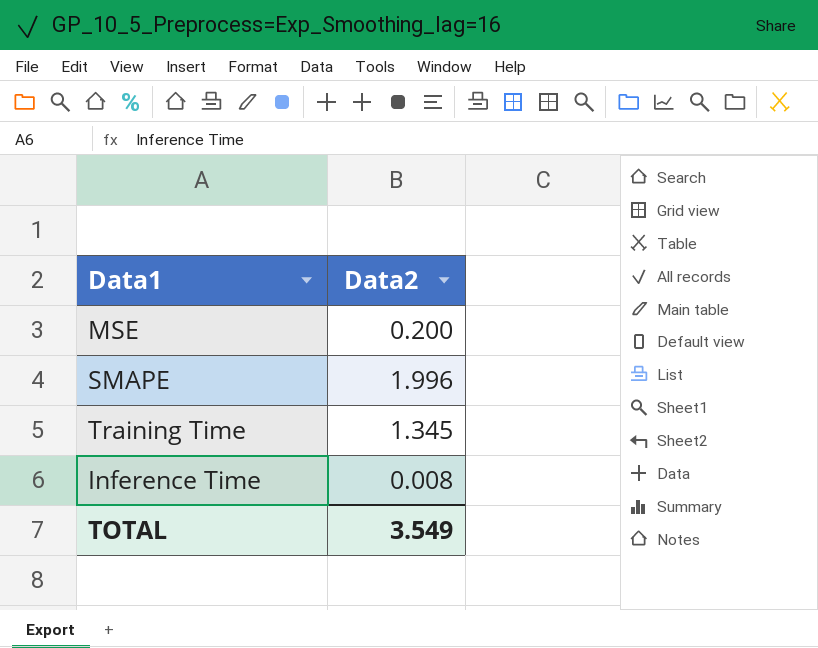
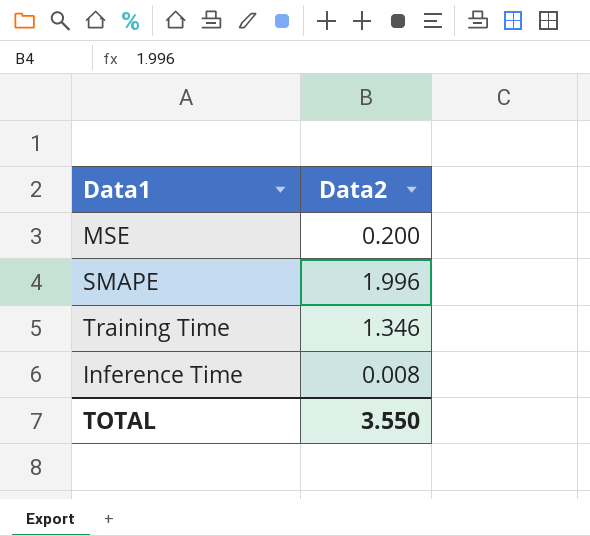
Training Time | Data2: 1.345 -> 1.346
TOTAL | Data2: 3.549 -> 3.550

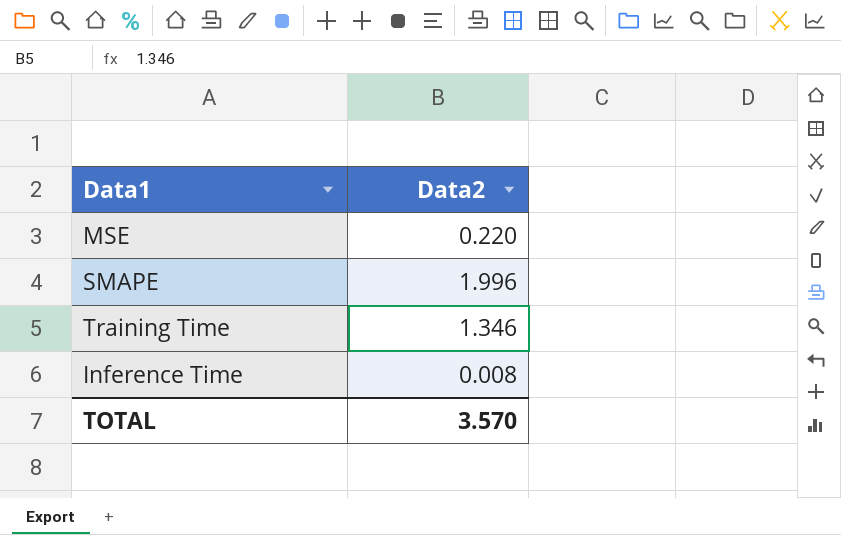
MSE | Data2: 0.200 -> 0.220
TOTAL | Data2: 3.550 -> 3.570

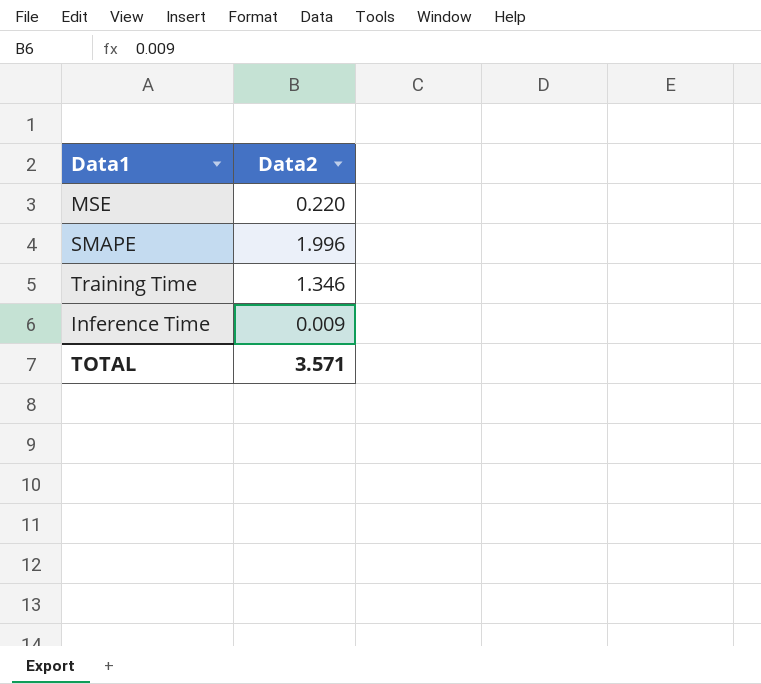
Inference Time | Data2: 0.008 -> 0.009
TOTAL | Data2: 3.570 -> 3.571

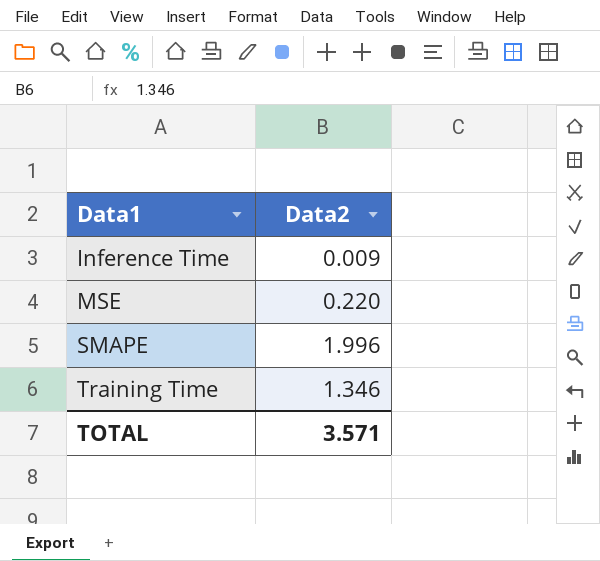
row order: none -> Data1 ascending

